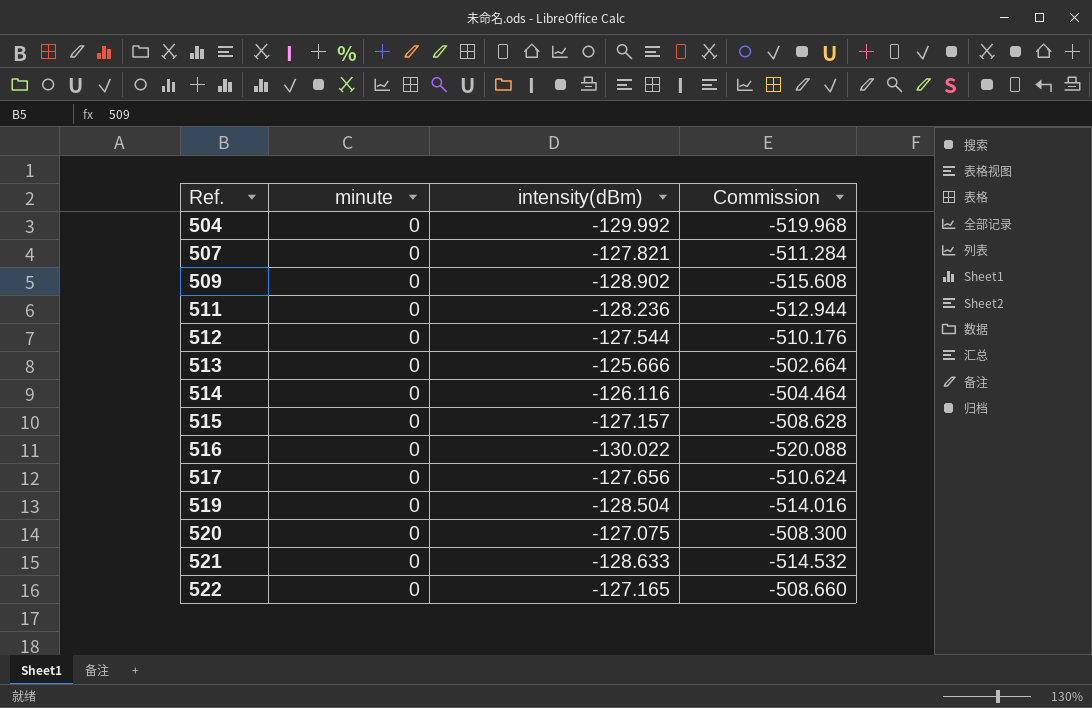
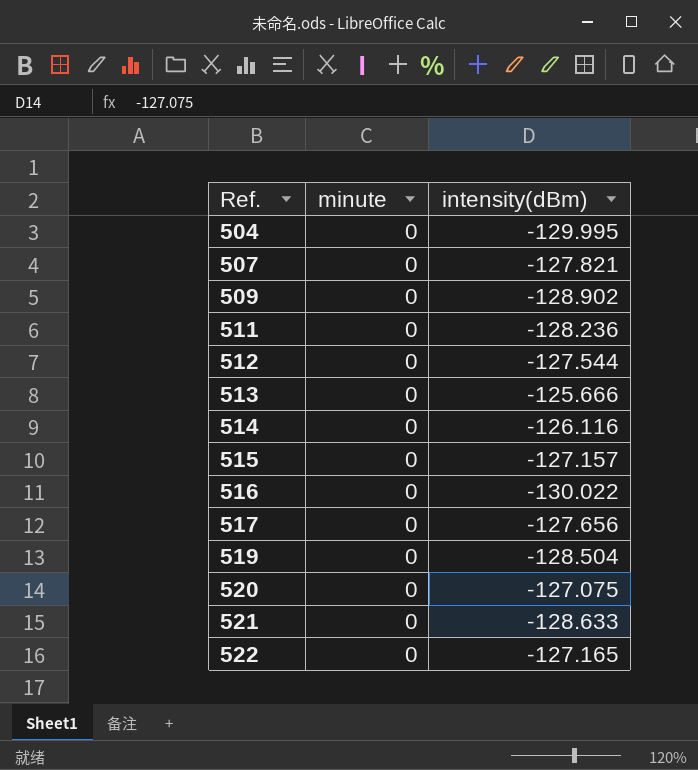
column Commission | formula: [intensity(dBm)] * 4 -> none
504 | intensity(dBm): -129.992 -> -129.995

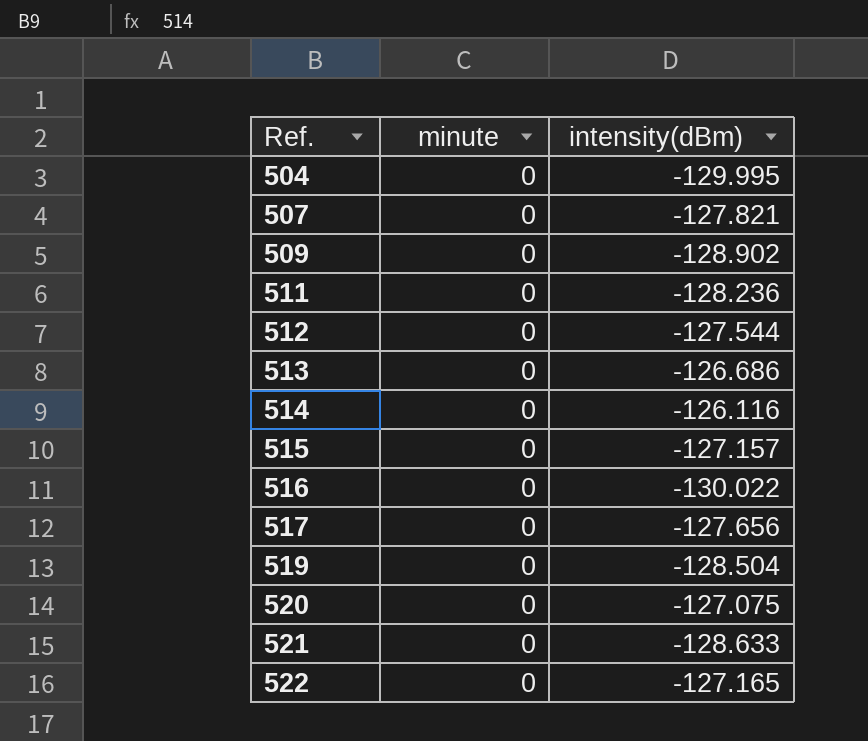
513 | intensity(dBm): -125.666 -> -126.686

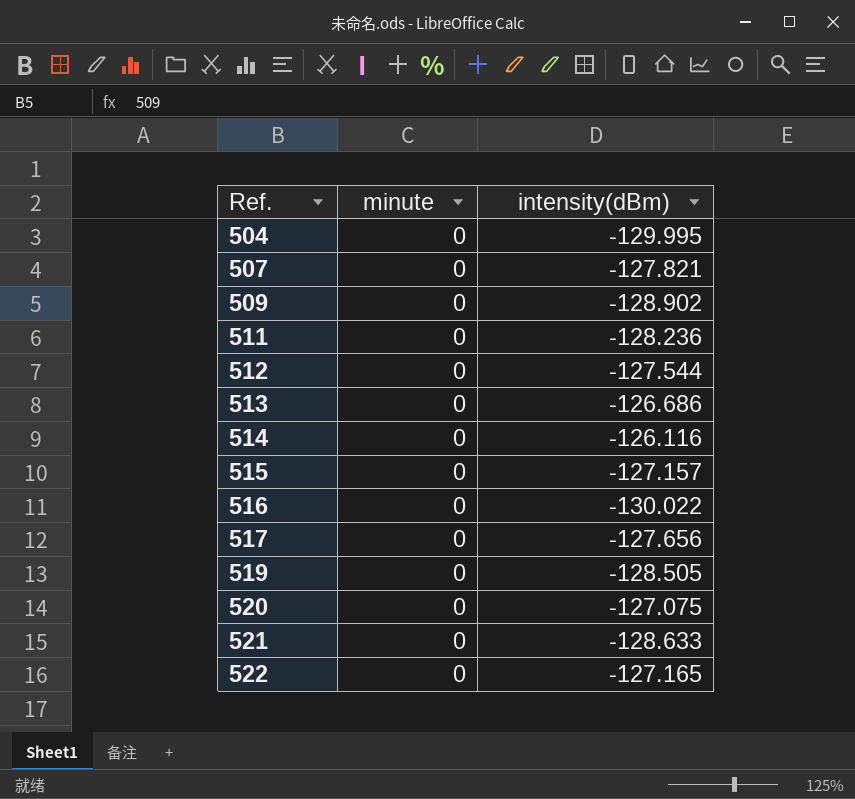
519 | intensity(dBm): -128.504 -> -128.505

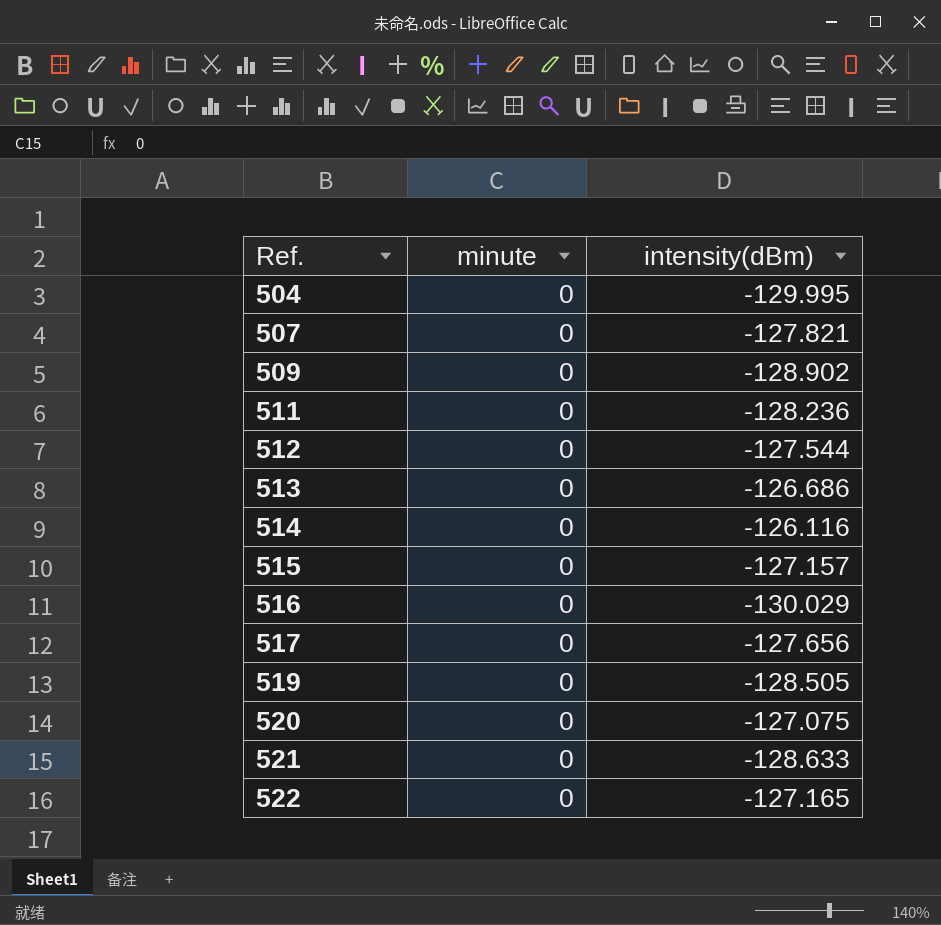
516 | intensity(dBm): -130.022 -> -130.029

